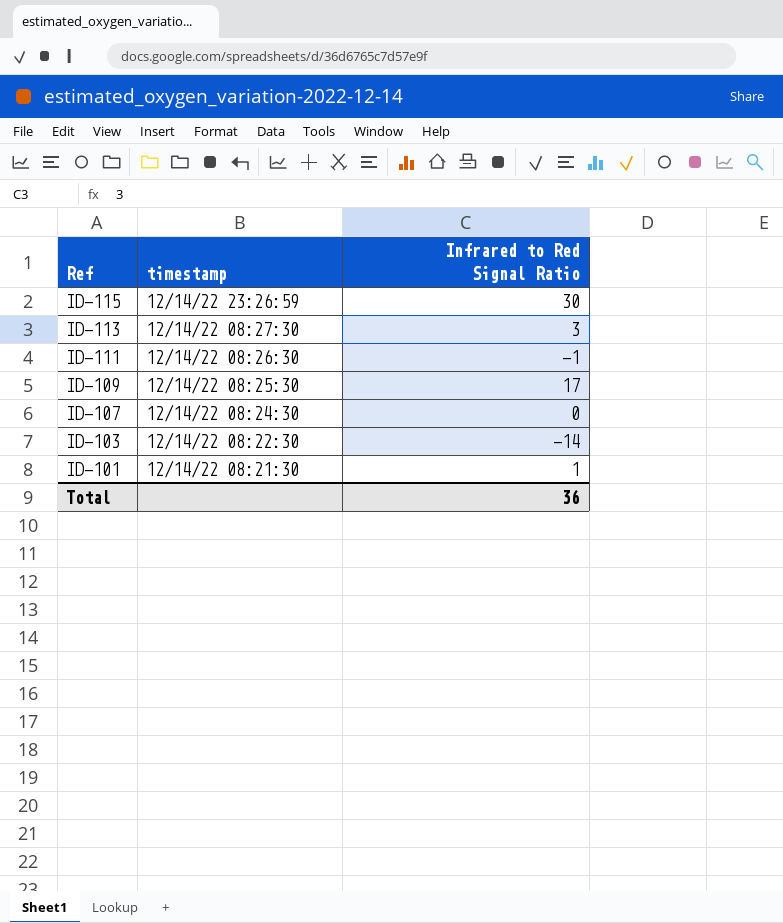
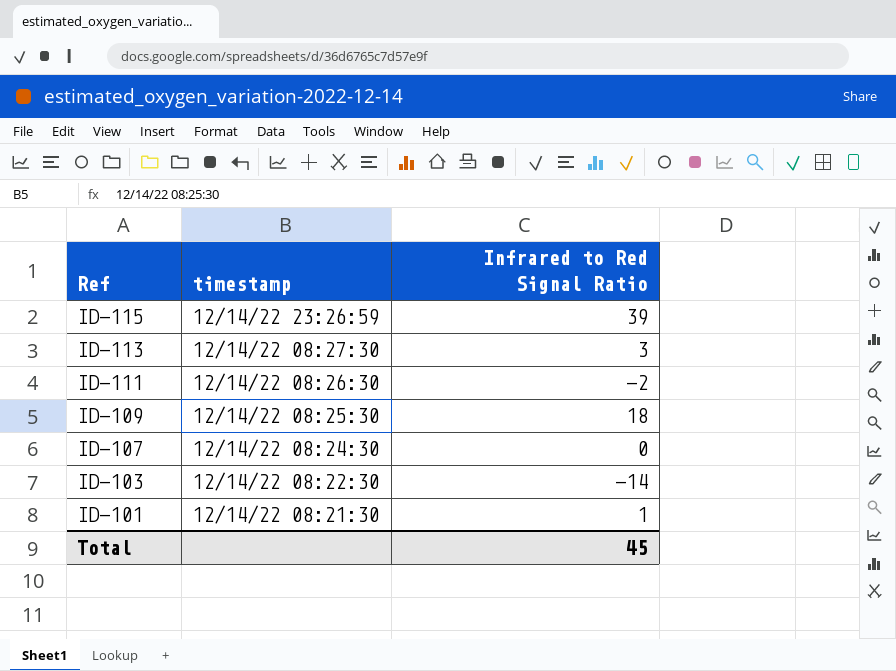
ID-115 | Infrared to Red Signal Ratio: 30 -> 39
ID-111 | Infrared to Red Signal Ratio: -1 -> -2
ID-109 | Infrared to Red Signal Ratio: 17 -> 18
Total | Infrared to Red Signal Ratio: 36 -> 45

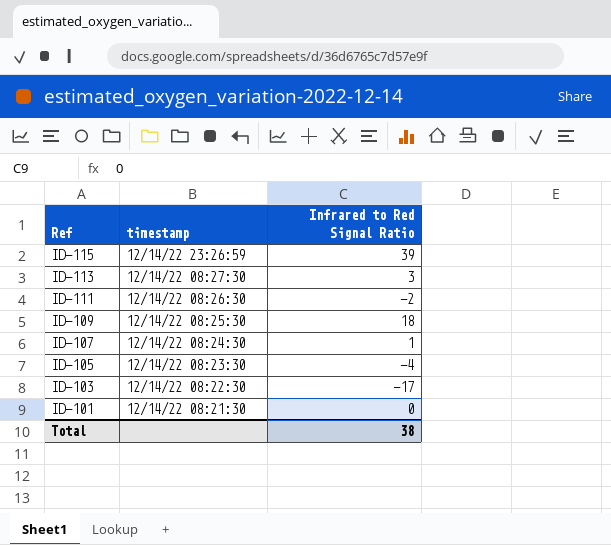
ID-107 | Infrared to Red Signal Ratio: 0 -> 1
row ID-105: none -> 12/14/22 08:23:30 | -4
ID-103 | Infrared to Red Signal Ratio: -14 -> -17
ID-101 | Infrared to Red Signal Ratio: 1 -> 0
Total | Infrared to Red Signal Ratio: 45 -> 38

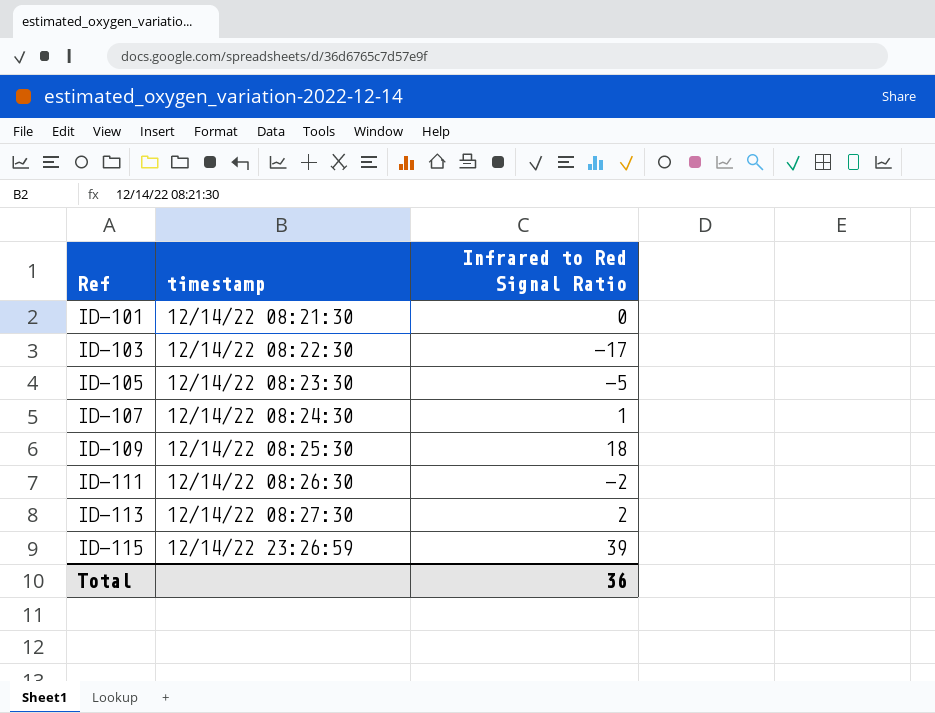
row order: Ref descending -> Ref ascending
ID-105 | Infrared to Red Signal Ratio: -4 -> -5
ID-113 | Infrared to Red Signal Ratio: 3 -> 2
Total | Infrared to Red Signal Ratio: 38 -> 36

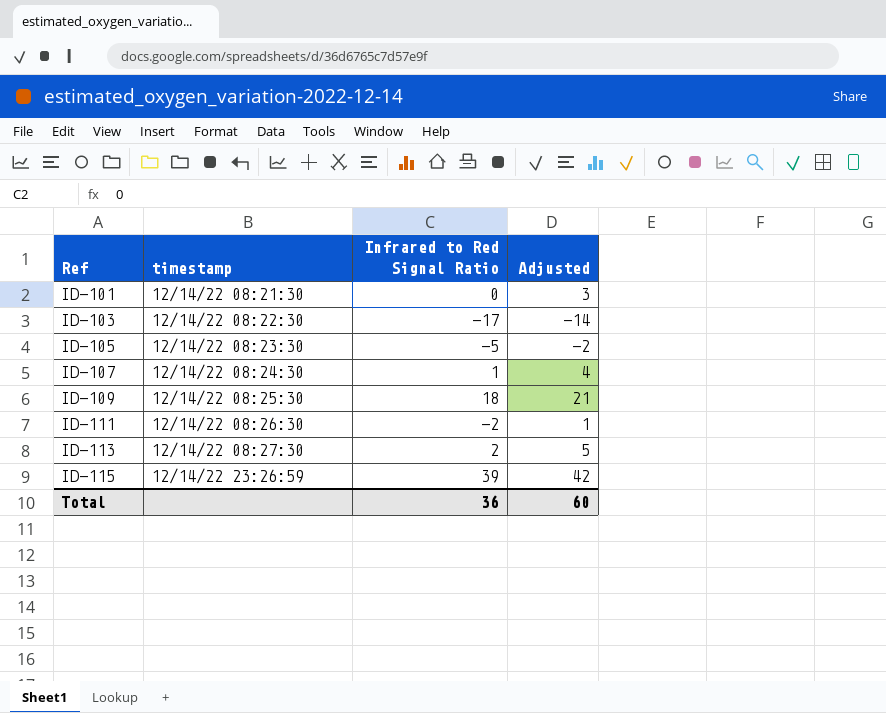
column Adjusted | formula: none -> [Infrared to Red Signal Ratio] + 3

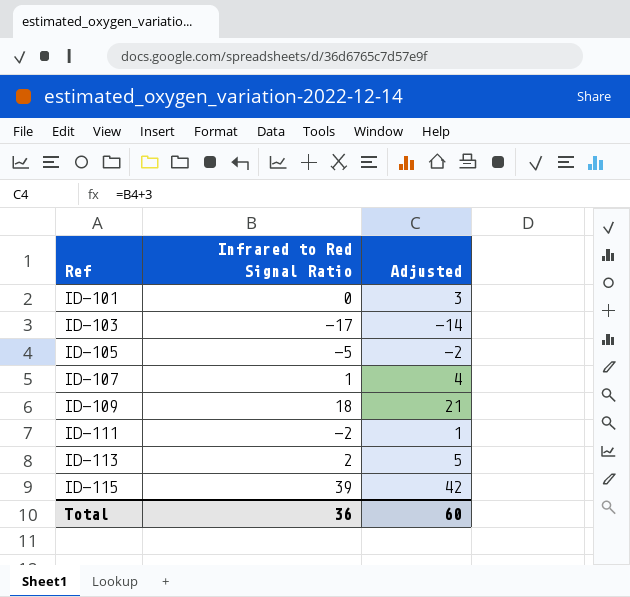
column timestamp | position: 2 -> none

